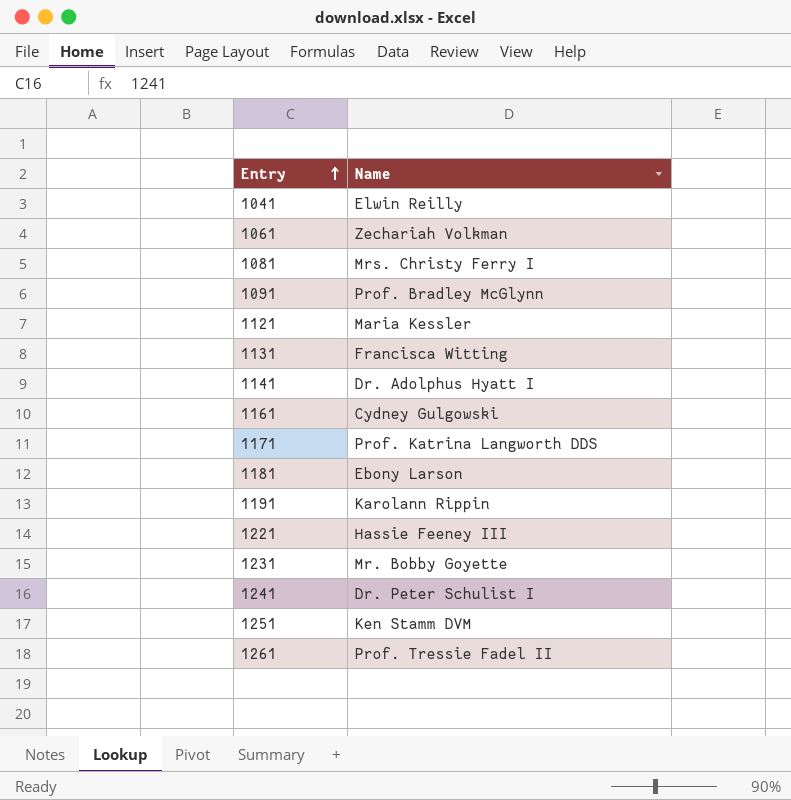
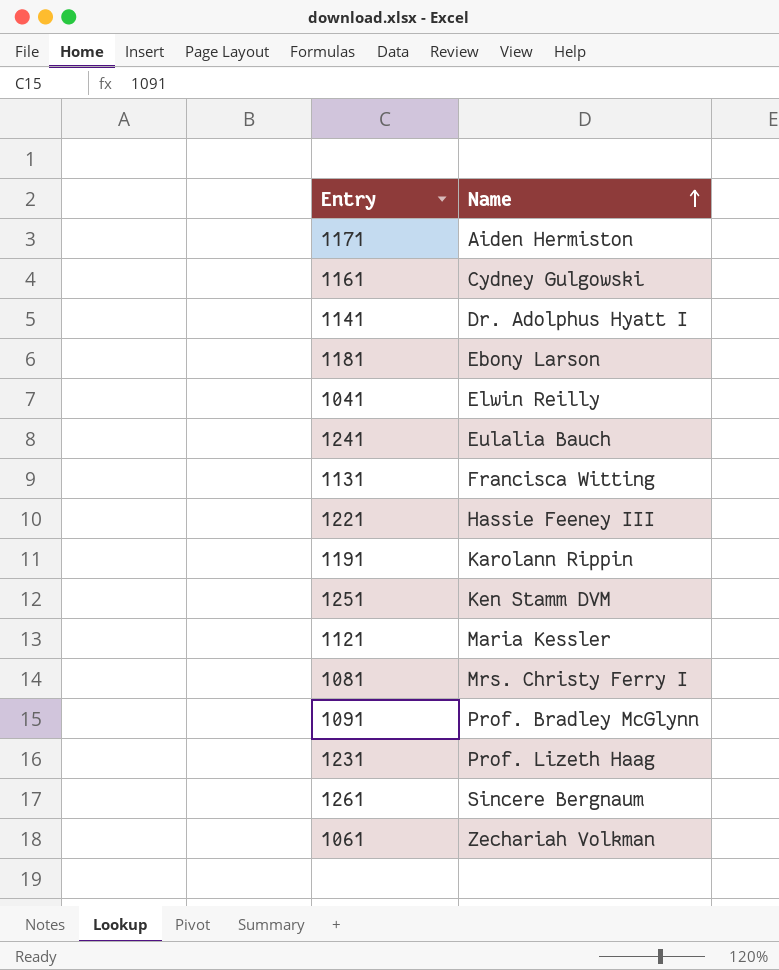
row order: Entry ascending -> Name ascending
1171 | Name: Prof. Katrina Langworth DDS -> Aiden Hermiston
1241 | Name: Dr. Peter Schulist I -> Eulalia Bauch
1231 | Name: Mr. Bobby Goyette -> Prof. Lizeth Haag
1261 | Name: Prof. Tressie Fadel II -> Sincere Bergnaum

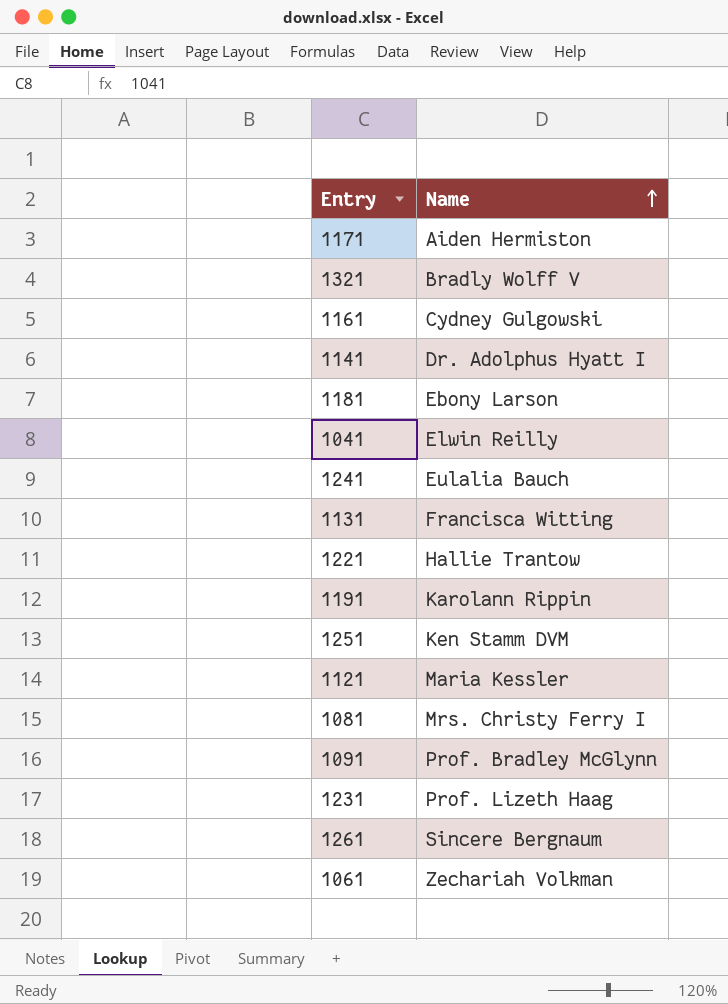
row 1321: none -> Bradly Wolff V
1221 | Name: Hassie Feeney III -> Hallie Trantow

